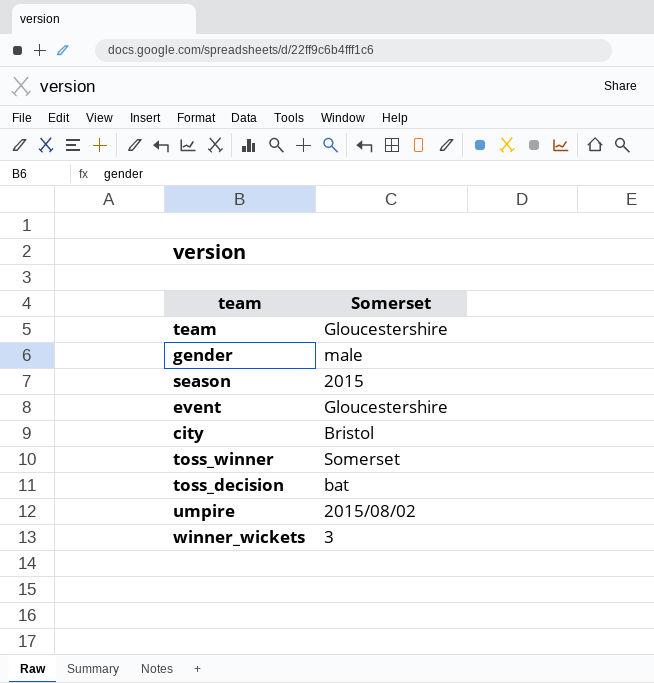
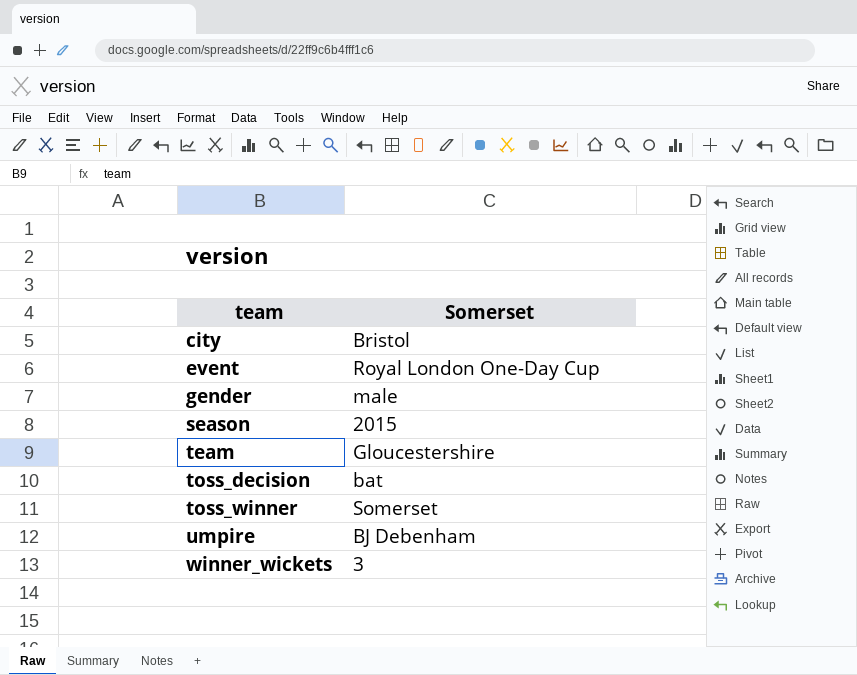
row order: none -> team ascending
event | Somerset: Gloucestershire -> Royal London One-Day Cup
umpire | Somerset: 2015/08/02 -> BJ Debenham

